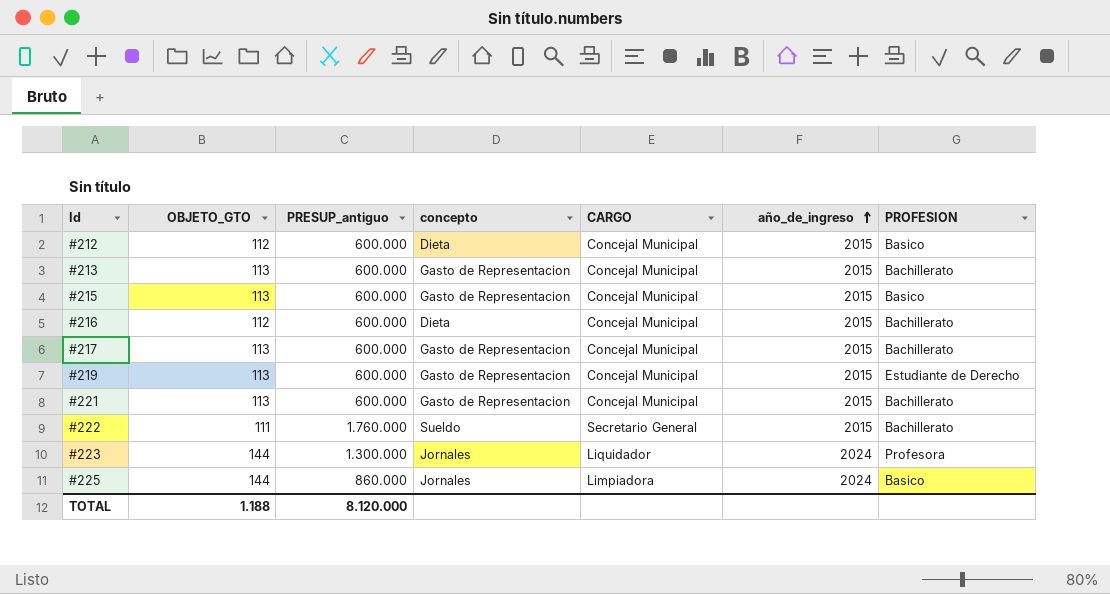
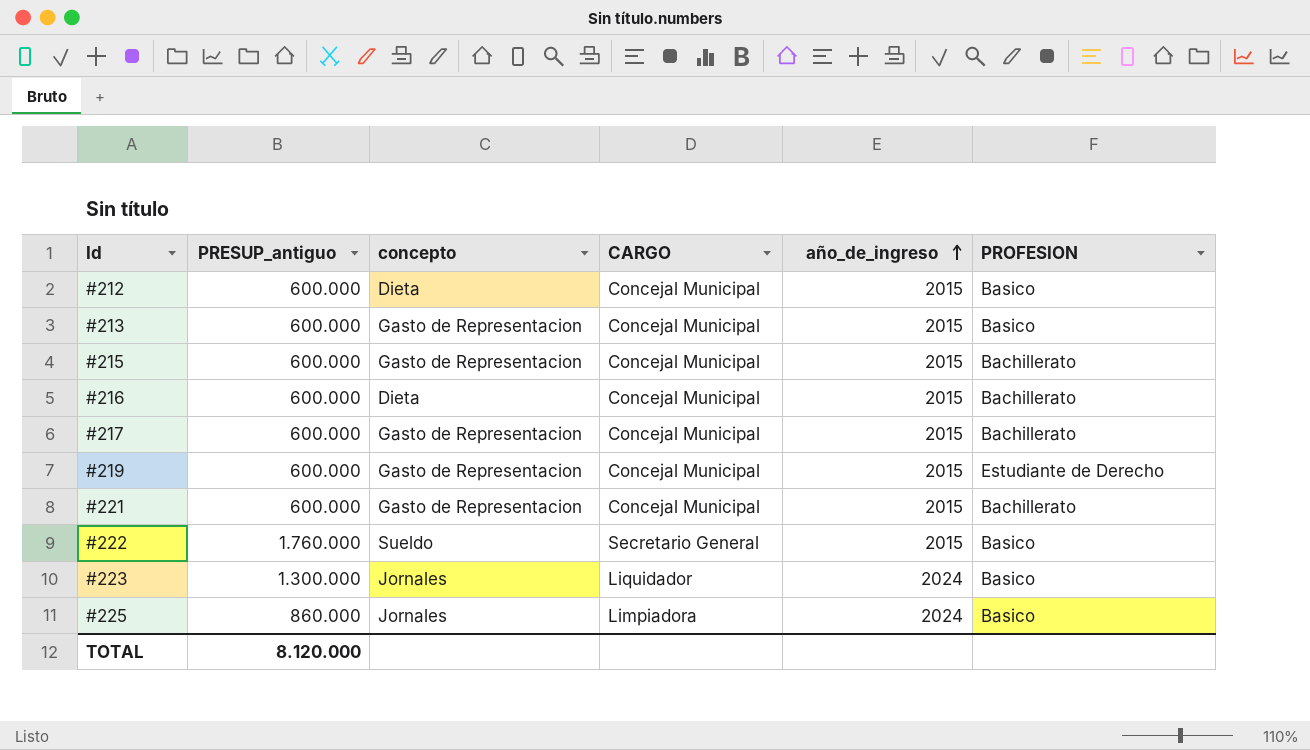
column OBJETO_GTO | position: 2 -> none
#213 | PROFESION: Bachillerato -> Basico
#215 | PROFESION: Basico -> Bachillerato
#222 | PROFESION: Bachillerato -> Basico
#223 | PROFESION: Profesora -> Basico

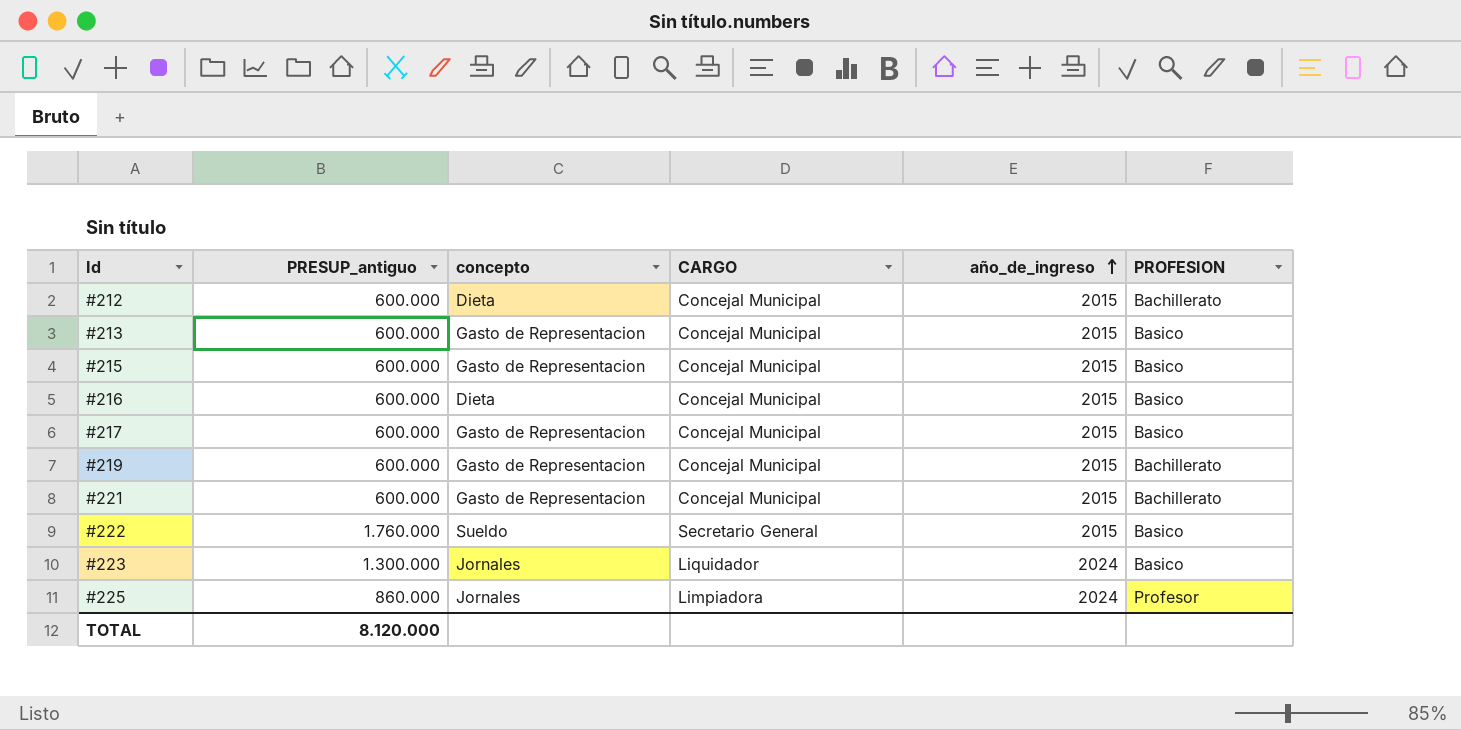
#212 | PROFESION: Basico -> Bachillerato
#215 | PROFESION: Bachillerato -> Basico
#216 | PROFESION: Bachillerato -> Basico
#217 | PROFESION: Bachillerato -> Basico
#219 | PROFESION: Estudiante de Derecho -> Bachillerato
#225 | PROFESION: Basico -> Profesor

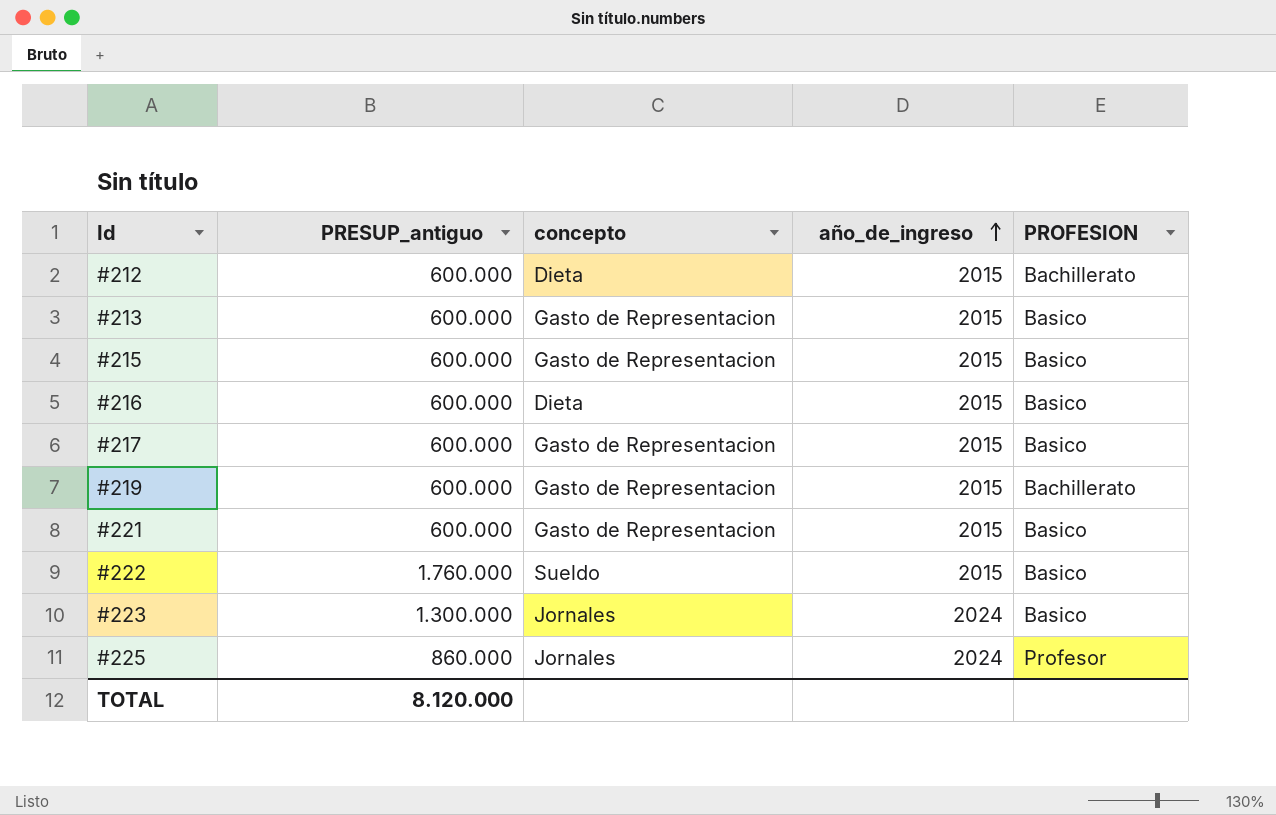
column CARGO | position: 4 -> none
#221 | PROFESION: Bachillerato -> Basico

